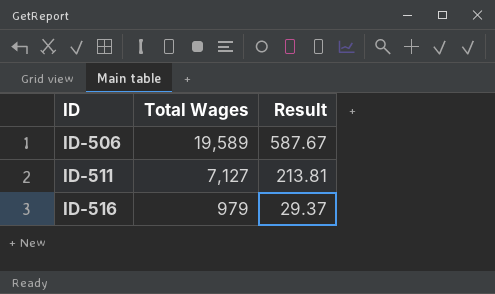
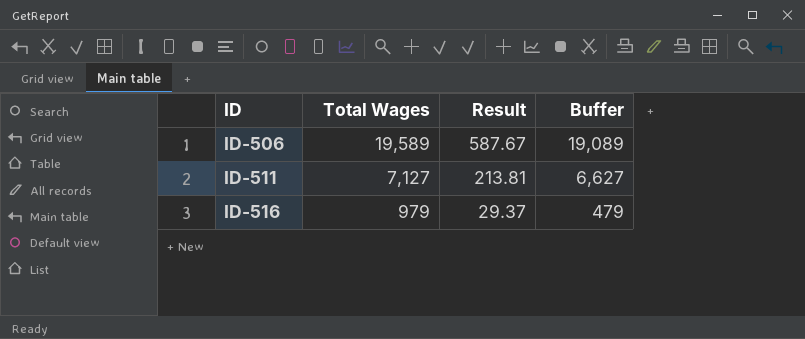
column Buffer | formula: none -> [Total Wages] - 500

